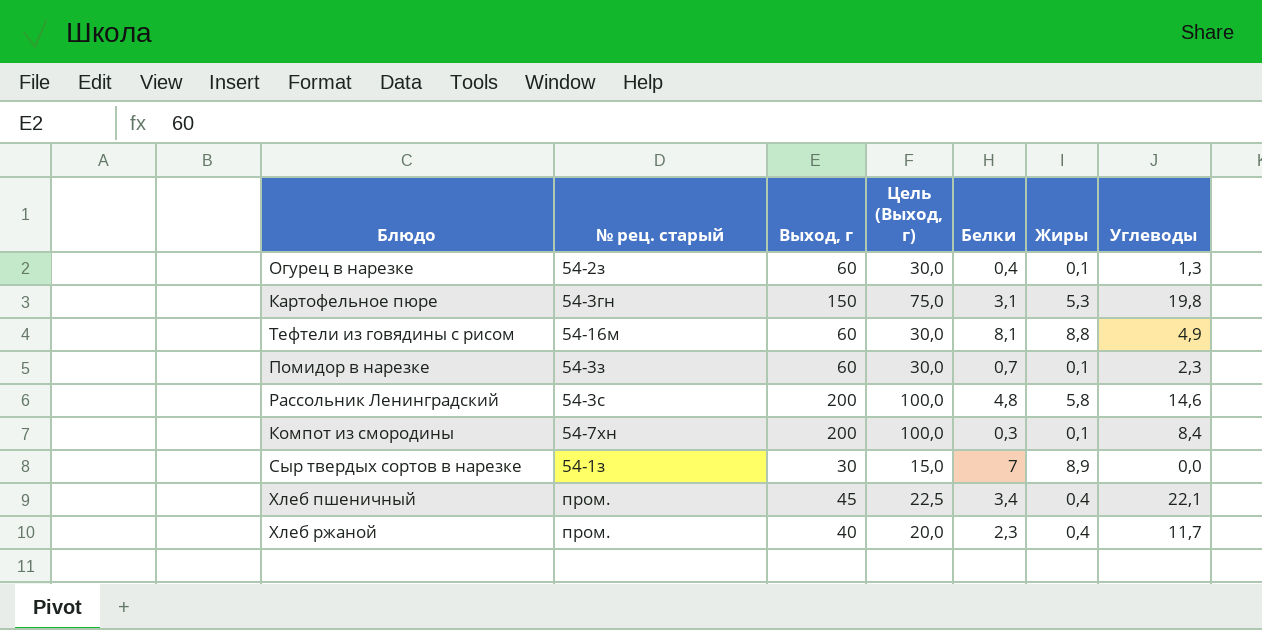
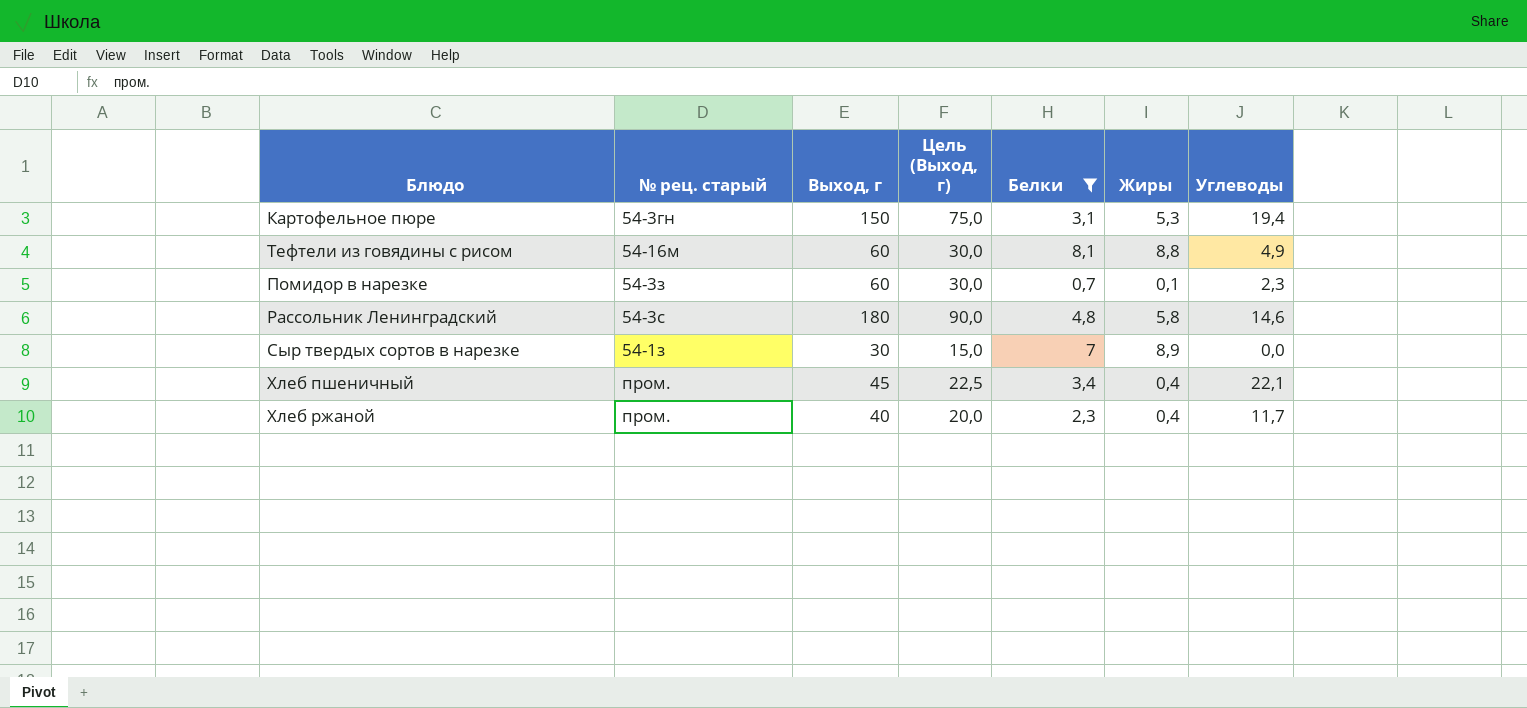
filter: none -> Белки >= 0,7
Картофельное пюре | Углеводы: 19,8 -> 19,4
Рассольник Ленинградский | Выход, г: 200 -> 180
Рассольник Ленинградский | Цель (Выход, г): 100,0 -> 90,0

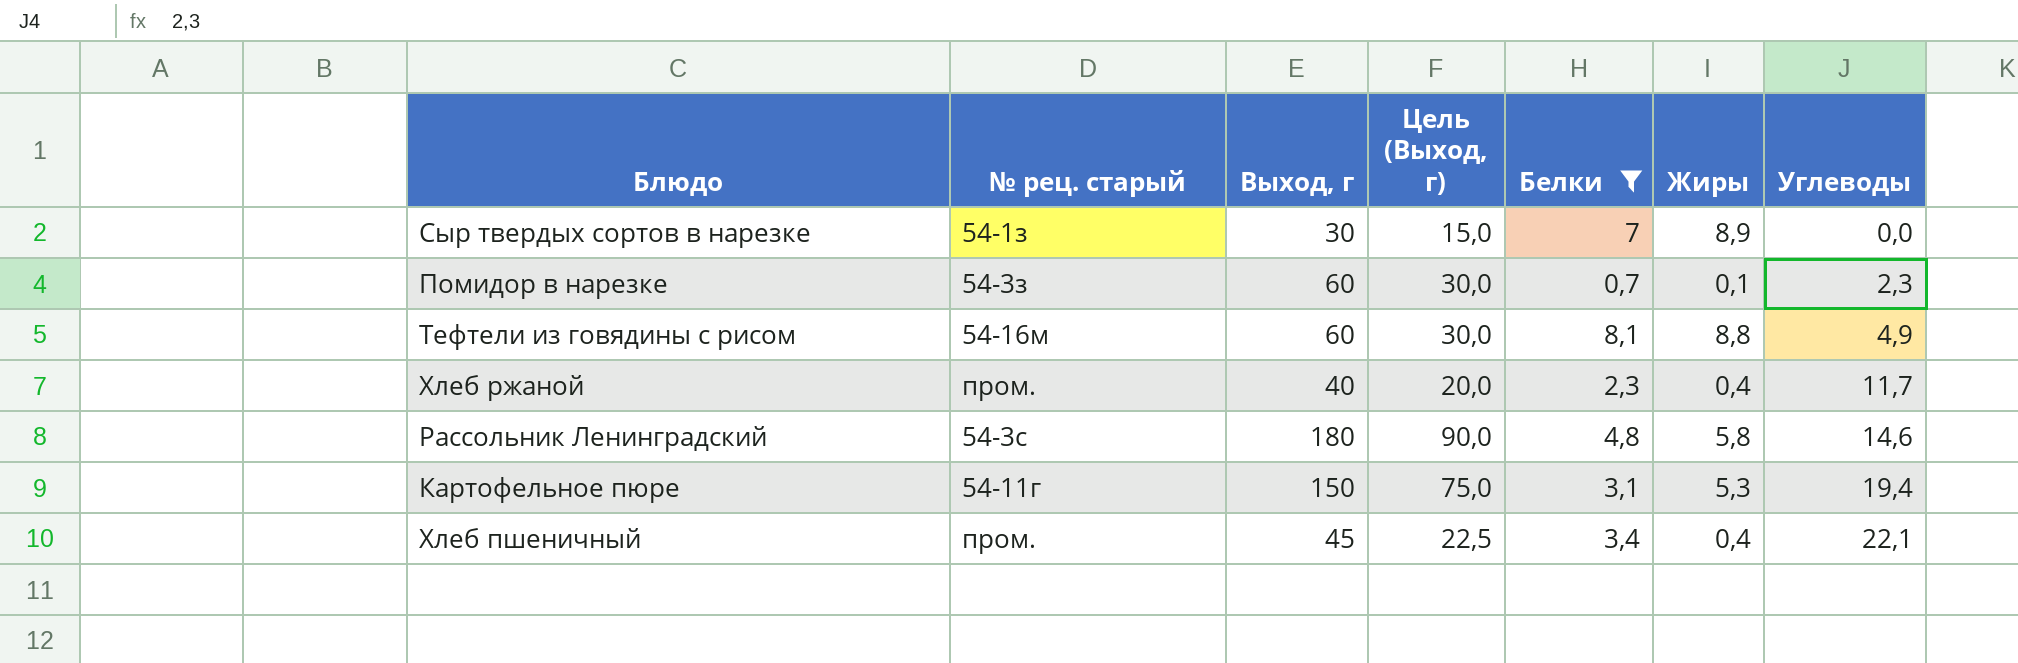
row order: none -> Углеводы ascending
Картофельное пюре | № рец. старый: 54-3гн -> 54-11г

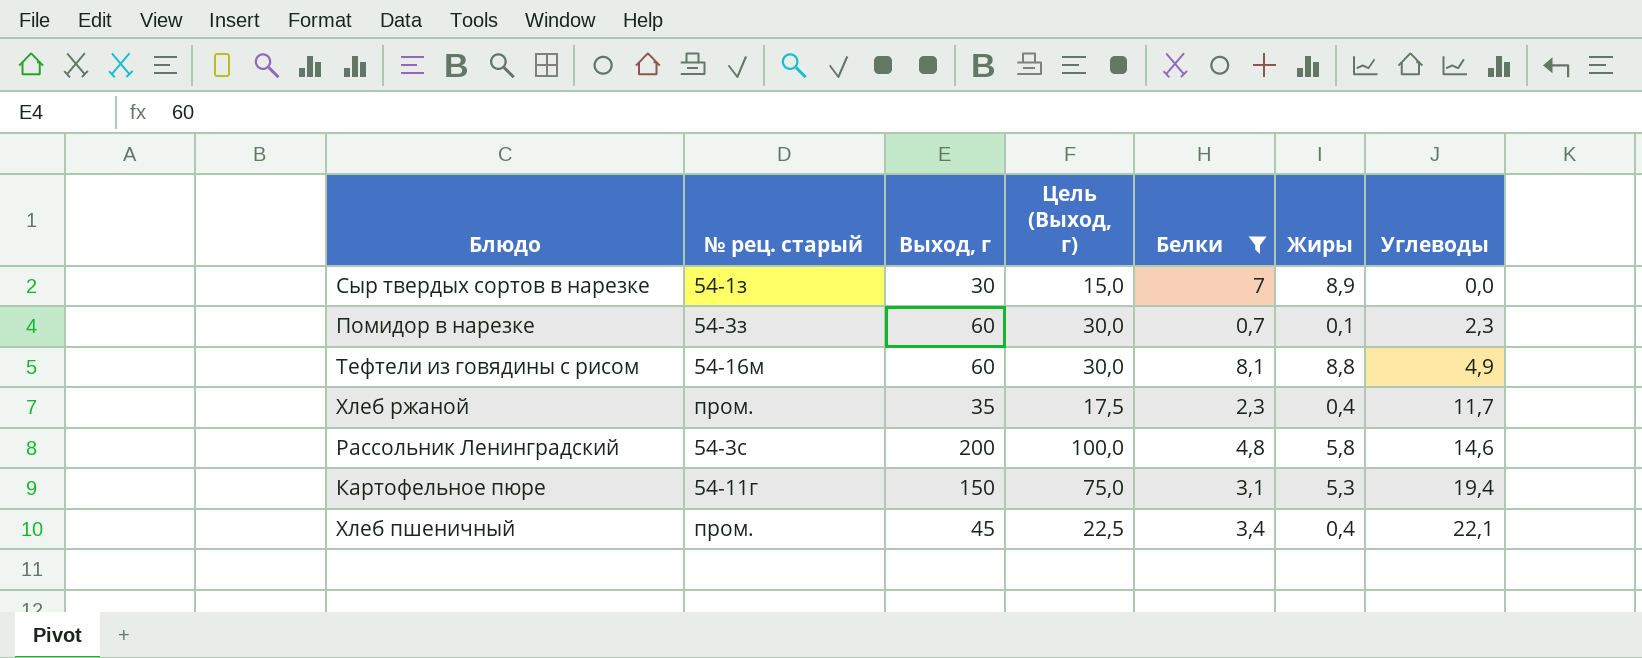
Хлеб ржаной | Выход, г: 40 -> 35
Хлеб ржаной | Цель (Выход, г): 20,0 -> 17,5
Рассольник Ленинградский | Выход, г: 180 -> 200
Рассольник Ленинградский | Цель (Выход, г): 90,0 -> 100,0

